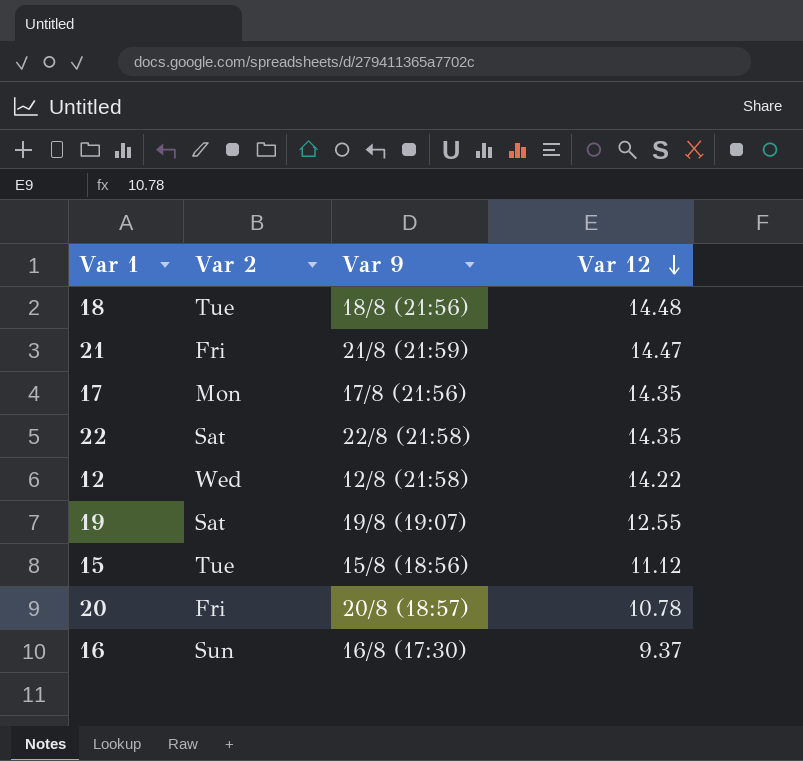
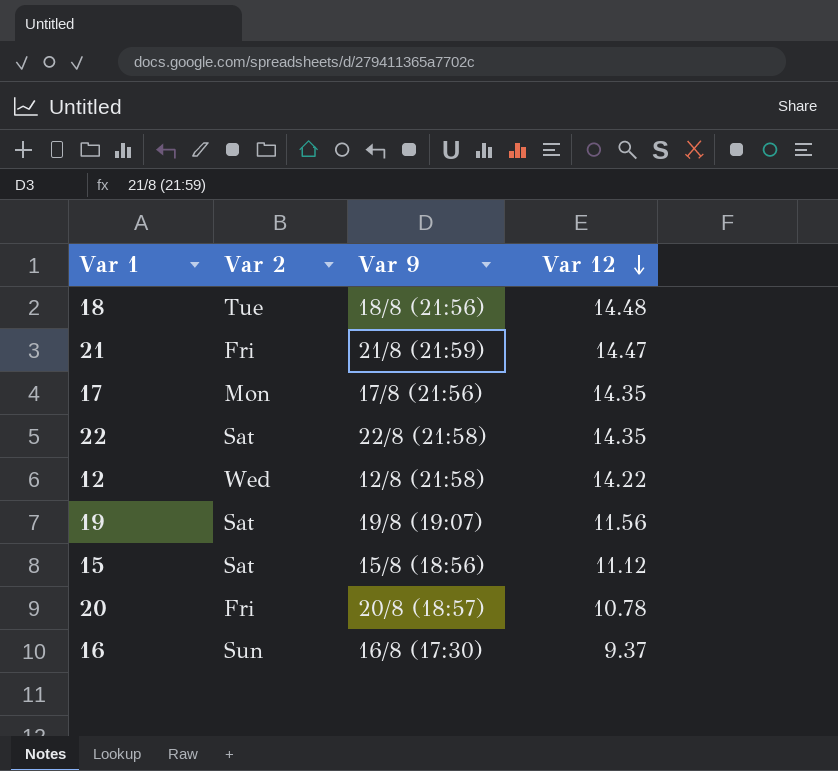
19 | Var 12: 12.55 -> 11.56
15 | Var 2: Tue -> Sat

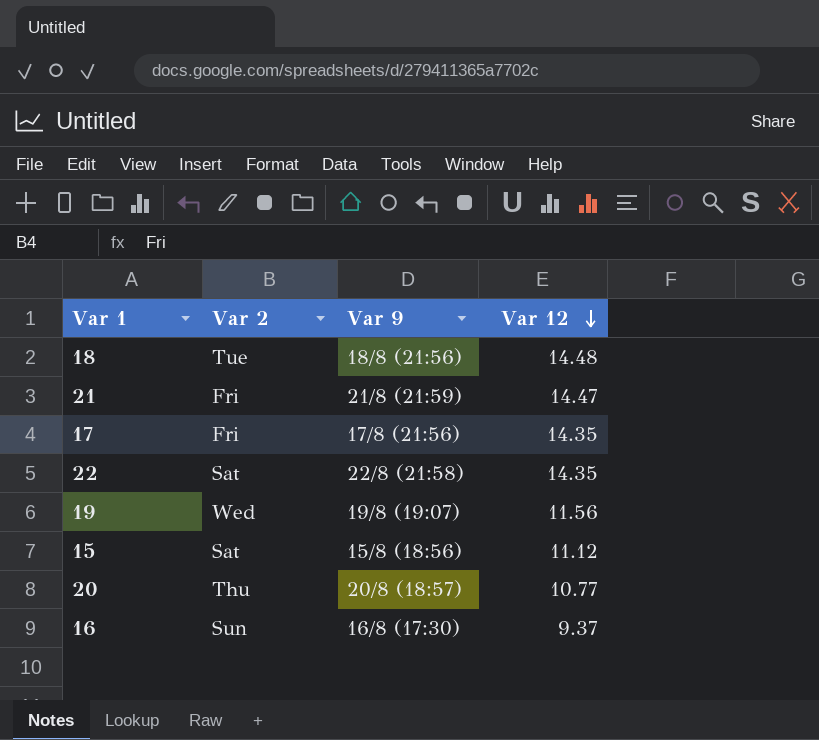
row 12: Wed | 12/8 (21:58) | 14.22 -> none
17 | Var 2: Mon -> Fri
19 | Var 2: Sat -> Wed
20 | Var 2: Fri -> Thu
20 | Var 12: 10.78 -> 10.77

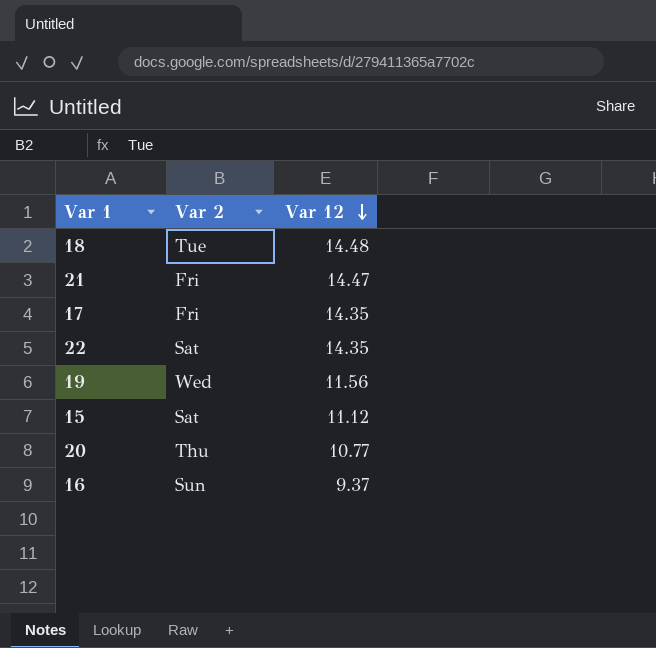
column Var 9 | position: 3 -> none

